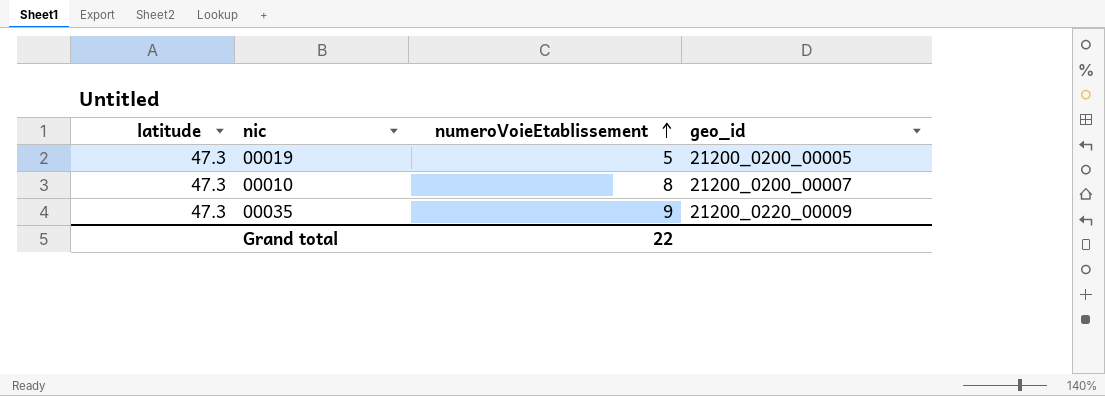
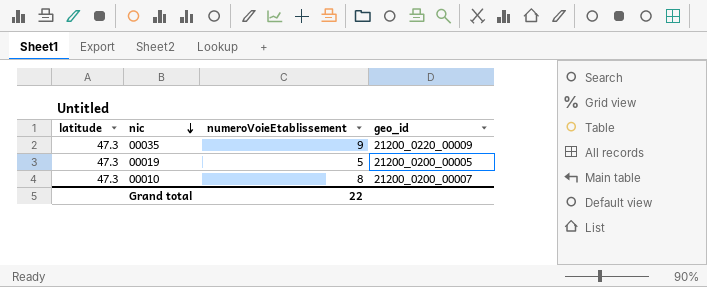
row order: numeroVoieEtablissement ascending -> nic descending

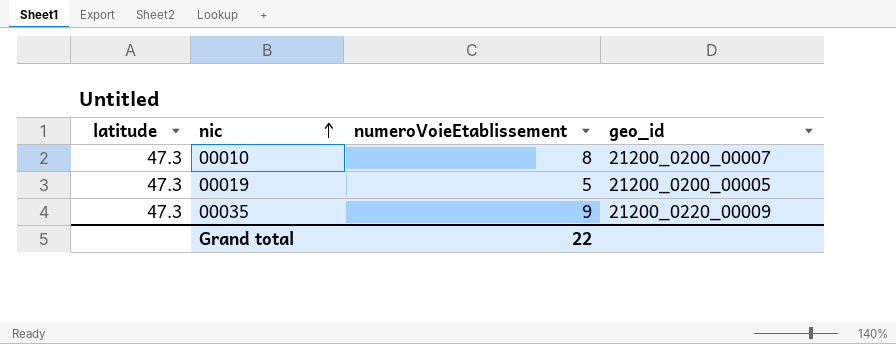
row order: nic descending -> nic ascending

